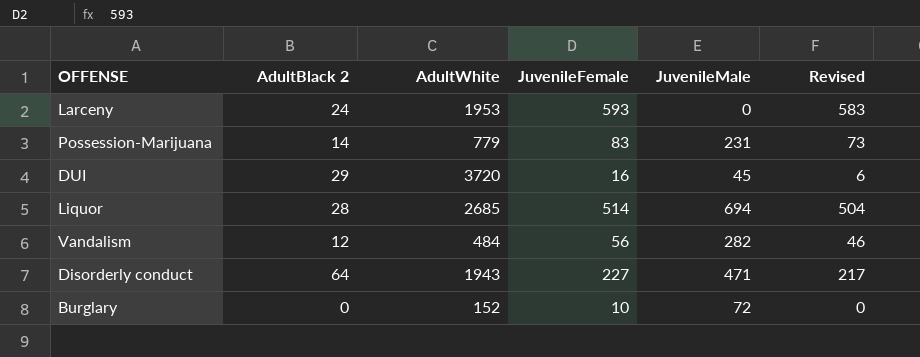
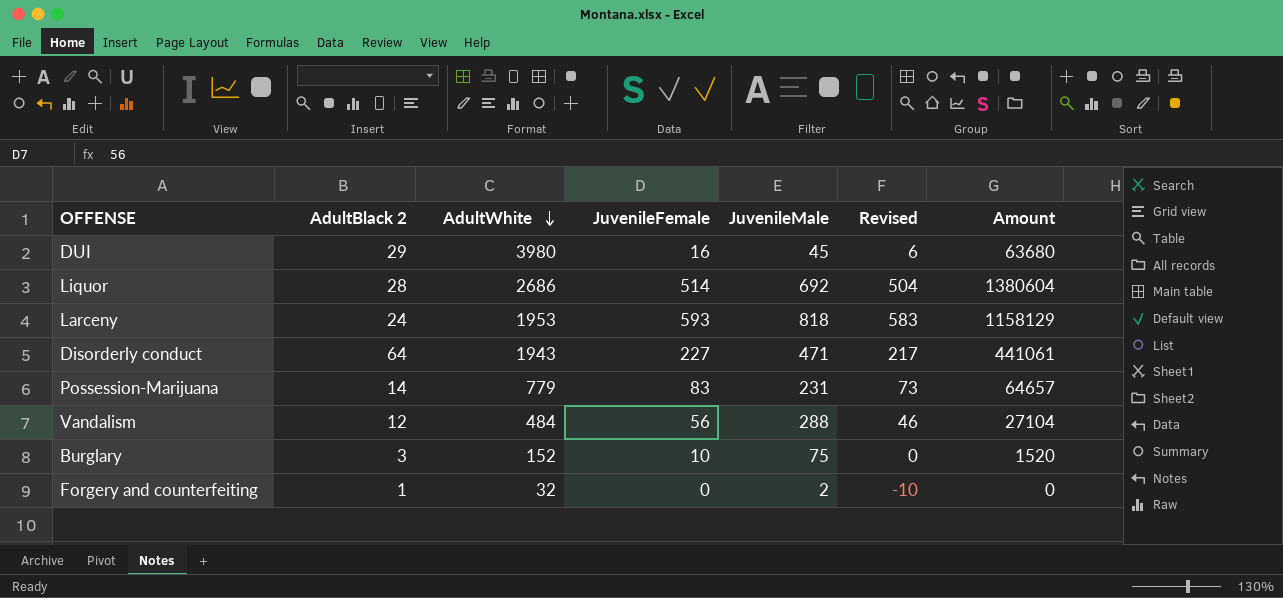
row order: none -> AdultWhite descending
column Amount | formula: none -> [AdultWhite] * [JuvenileFemale]
DUI | AdultWhite: 3720 -> 3980
Liquor | AdultWhite: 2685 -> 2686
Liquor | JuvenileMale: 694 -> 692
Larceny | JuvenileMale: 0 -> 818
Vandalism | JuvenileMale: 282 -> 288
Burglary | AdultBlack 2: 0 -> 3
Burglary | JuvenileMale: 72 -> 75
row Forgery and counterfeiting: none -> 1 | 32 | 0 | 2 | -10 | 0

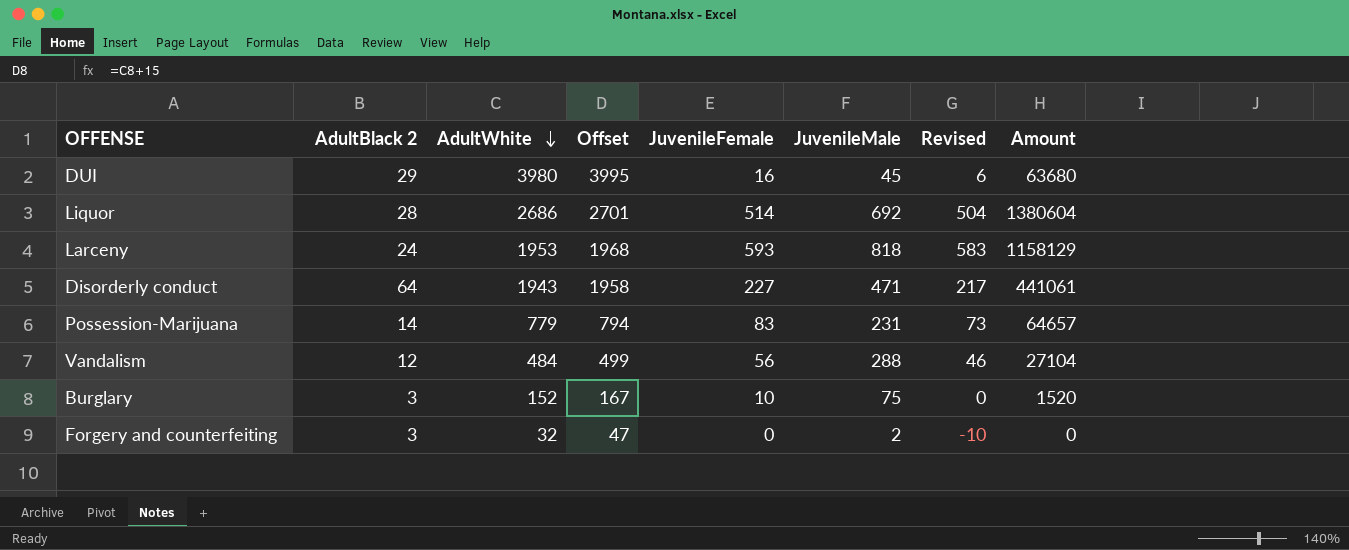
column Offset | formula: none -> [AdultWhite] + 15
Forgery and counterfeiting | AdultBlack 2: 1 -> 3

